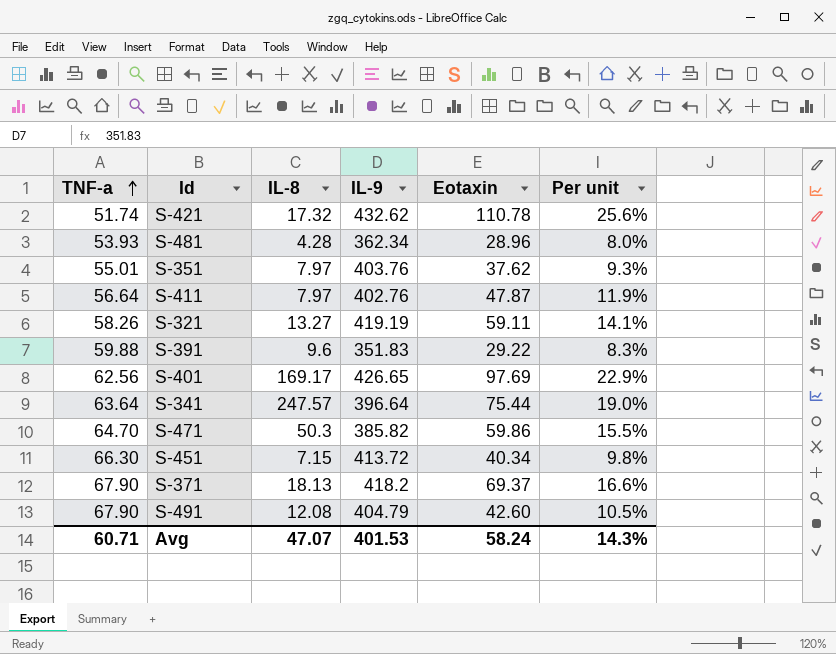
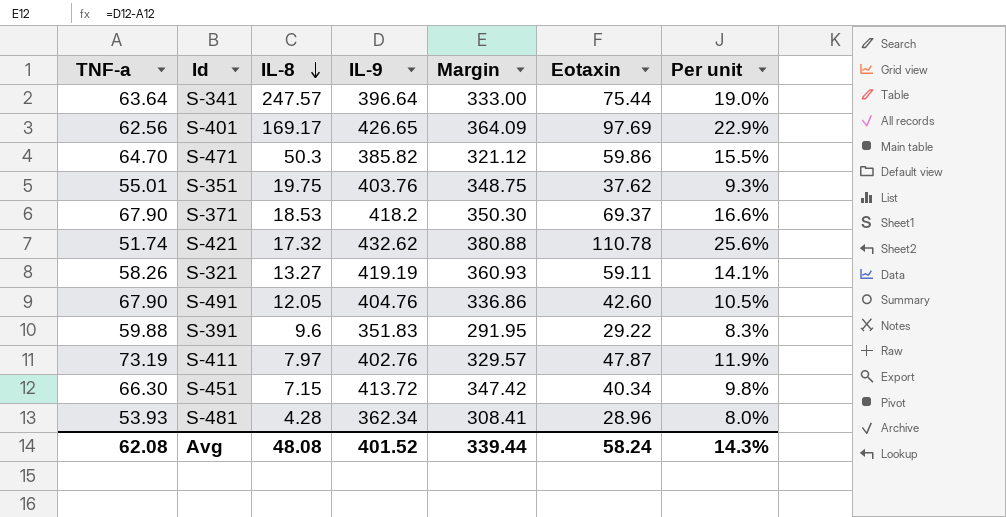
row order: TNF-a ascending -> IL-8 descending
column Margin | formula: none -> [IL-9] - [TNF-a]
S-351 | IL-8: 7.97 -> 19.75
S-371 | IL-8: 18.13 -> 18.53
S-491 | IL-8: 12.08 -> 12.05
S-491 | IL-9: 404.79 -> 404.76
S-411 | TNF-a: 56.64 -> 73.19
Avg | TNF-a: 60.71 -> 62.08
Avg | IL-8: 47.07 -> 48.08
Avg | IL-9: 401.53 -> 401.52

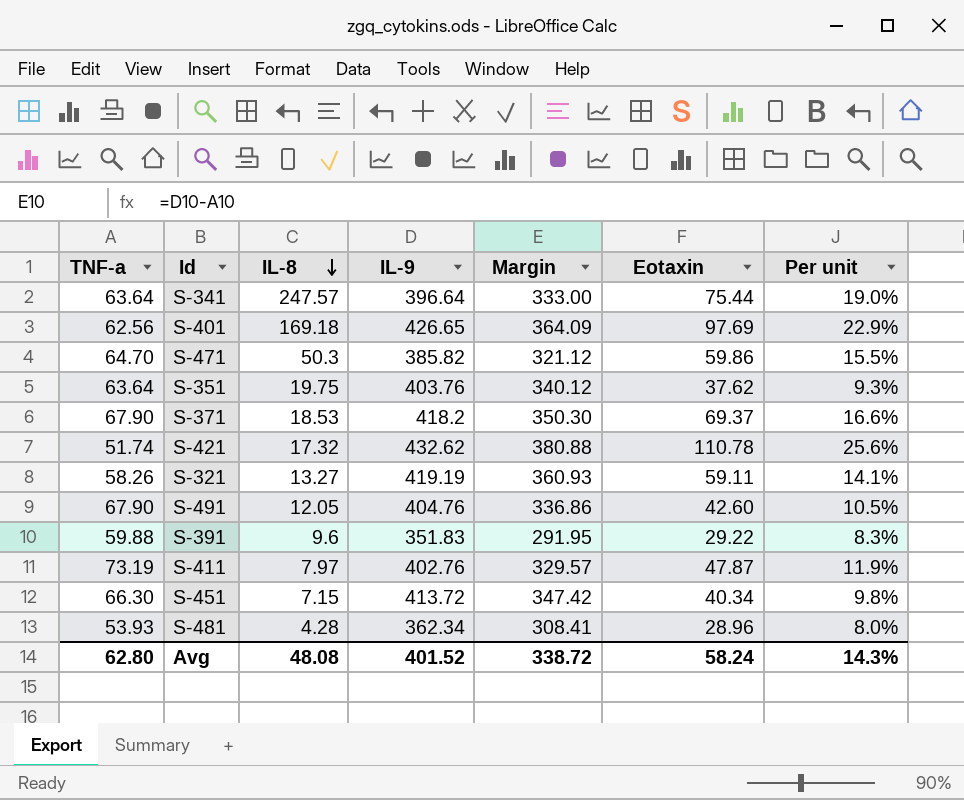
S-401 | IL-8: 169.17 -> 169.18
S-351 | TNF-a: 55.01 -> 63.64
S-351 | Margin: 348.75 -> 340.12
Avg | TNF-a: 62.08 -> 62.80
Avg | Margin: 339.44 -> 338.72

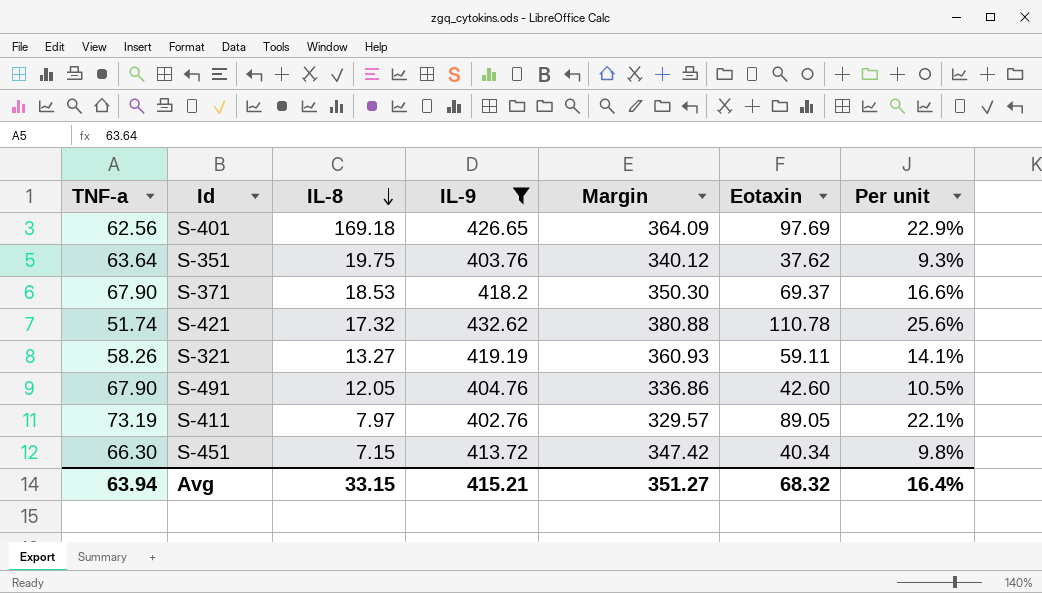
filter: none -> IL-9 >= 402.76
S-411 | Eotaxin: 47.87 -> 89.05
S-411 | Per unit: 11.9% -> 22.1%
Avg | TNF-a: 62.80 -> 63.94
Avg | IL-8: 48.08 -> 33.15
Avg | IL-9: 401.52 -> 415.21
Avg | Margin: 338.72 -> 351.27
Avg | Eotaxin: 58.24 -> 68.32
Avg | Per unit: 14.3% -> 16.4%

